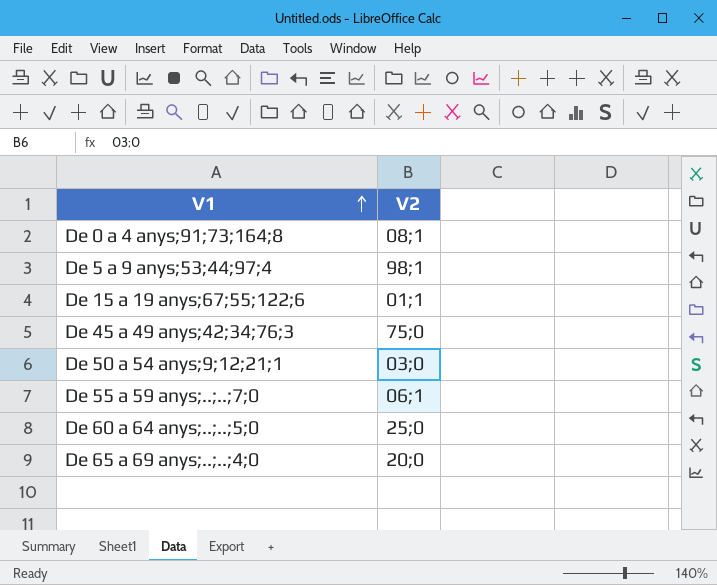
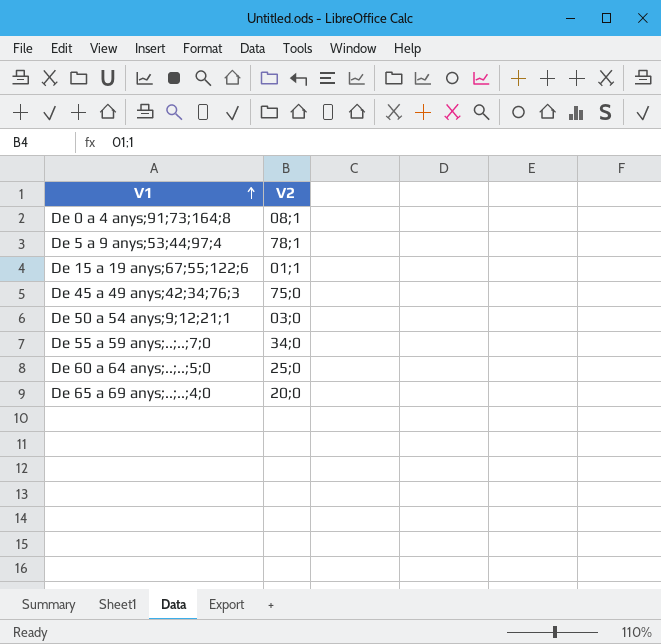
De 5 a 9 anys;53;44;97;4 | V2: 98;1 -> 78;1
De 55 a 59 anys;..;..;7;0 | V2: 06;1 -> 34;0

